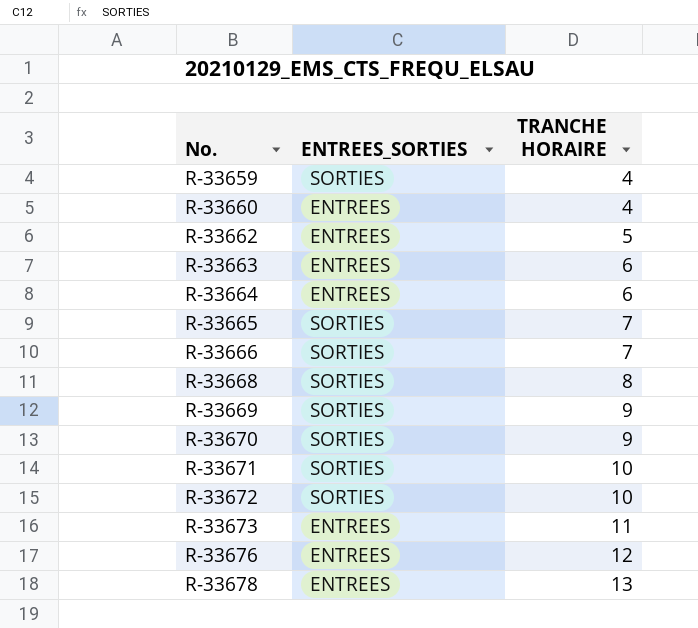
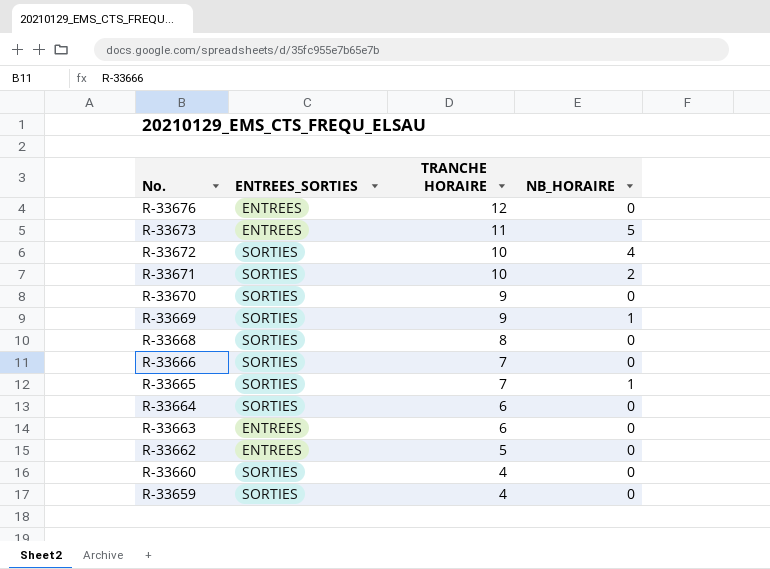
row order: No. ascending -> No. descending
column NB_HORAIRE | position: none -> 4
row R-33678: ENTREES | 13 -> none
R-33664 | ENTREES_SORTIES: ENTREES -> SORTIES
R-33660 | ENTREES_SORTIES: ENTREES -> SORTIES

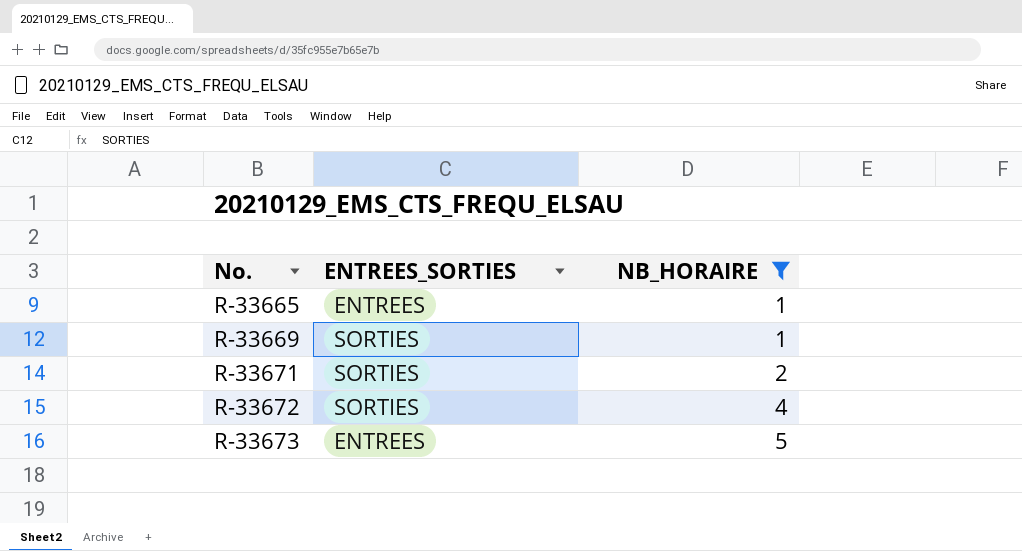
filter: none -> NB_HORAIRE != 0
row order: No. descending -> No. ascending
column TRANCHE HORAIRE | position: 3 -> none
R-33665 | ENTREES_SORTIES: SORTIES -> ENTREES

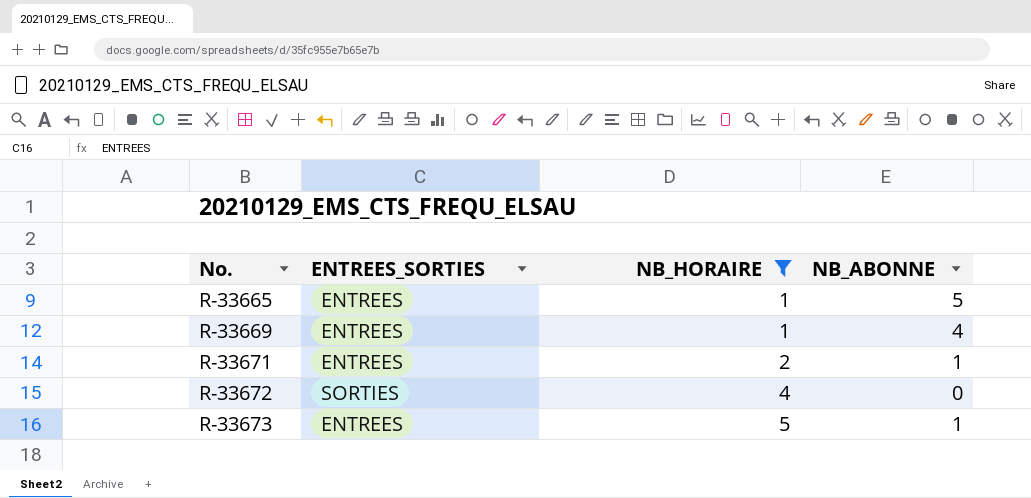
column NB_ABONNE | position: none -> 4
R-33669 | ENTREES_SORTIES: SORTIES -> ENTREES
R-33671 | ENTREES_SORTIES: SORTIES -> ENTREES

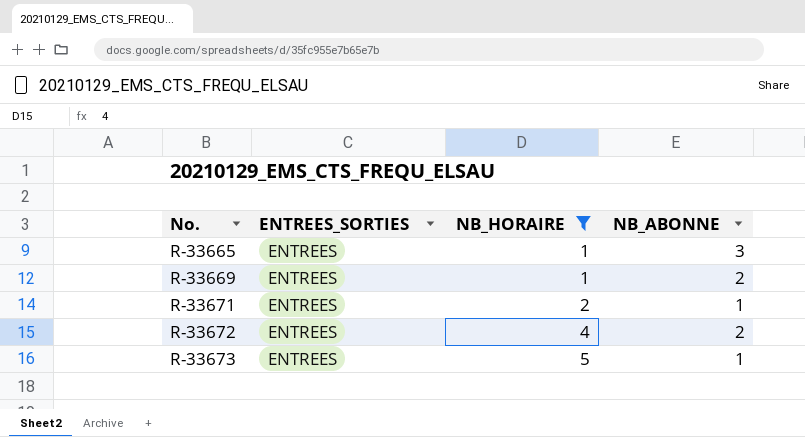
R-33665 | NB_ABONNE: 5 -> 3
R-33669 | NB_ABONNE: 4 -> 2
R-33672 | ENTREES_SORTIES: SORTIES -> ENTREES
R-33672 | NB_ABONNE: 0 -> 2

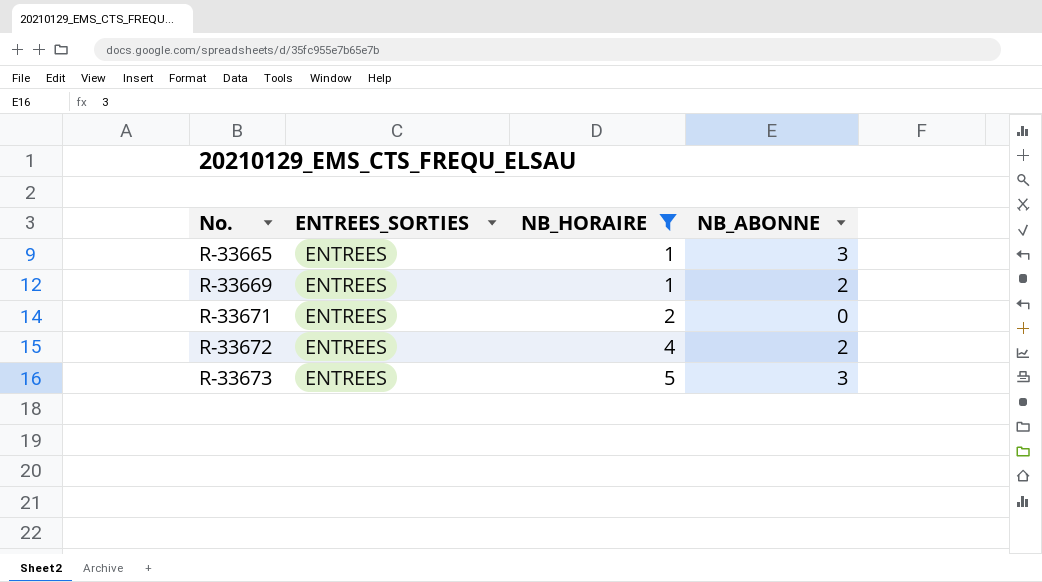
R-33671 | NB_ABONNE: 1 -> 0
R-33673 | NB_ABONNE: 1 -> 3

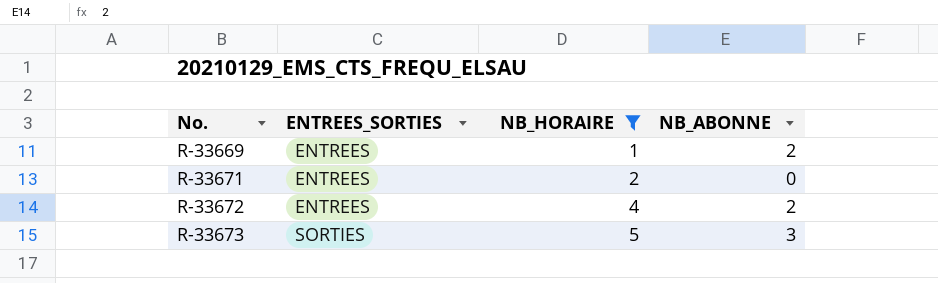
row R-33665: ENTREES | 1 | 3 -> none
R-33673 | ENTREES_SORTIES: ENTREES -> SORTIES

